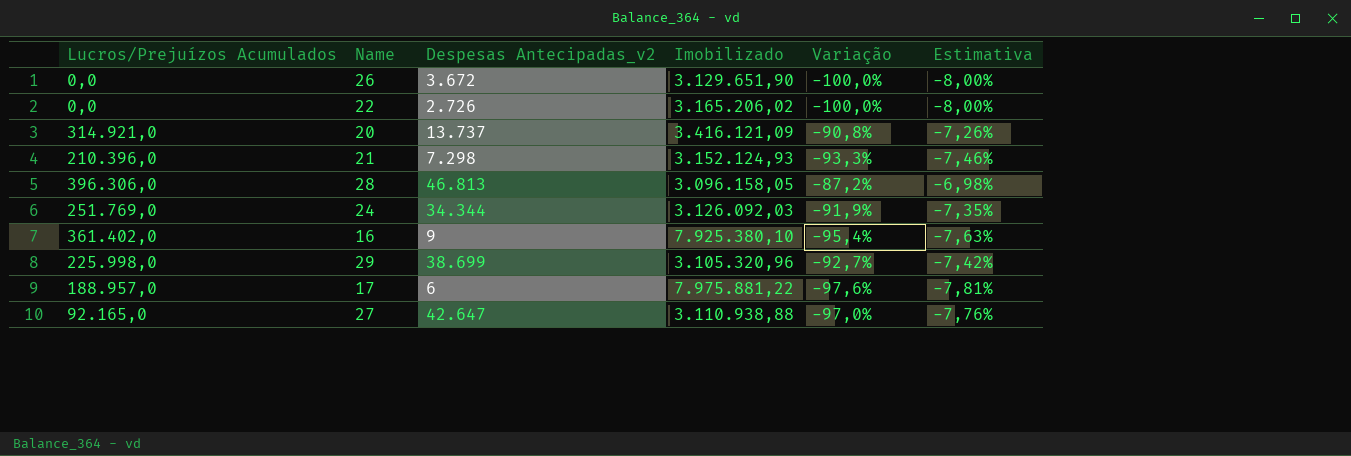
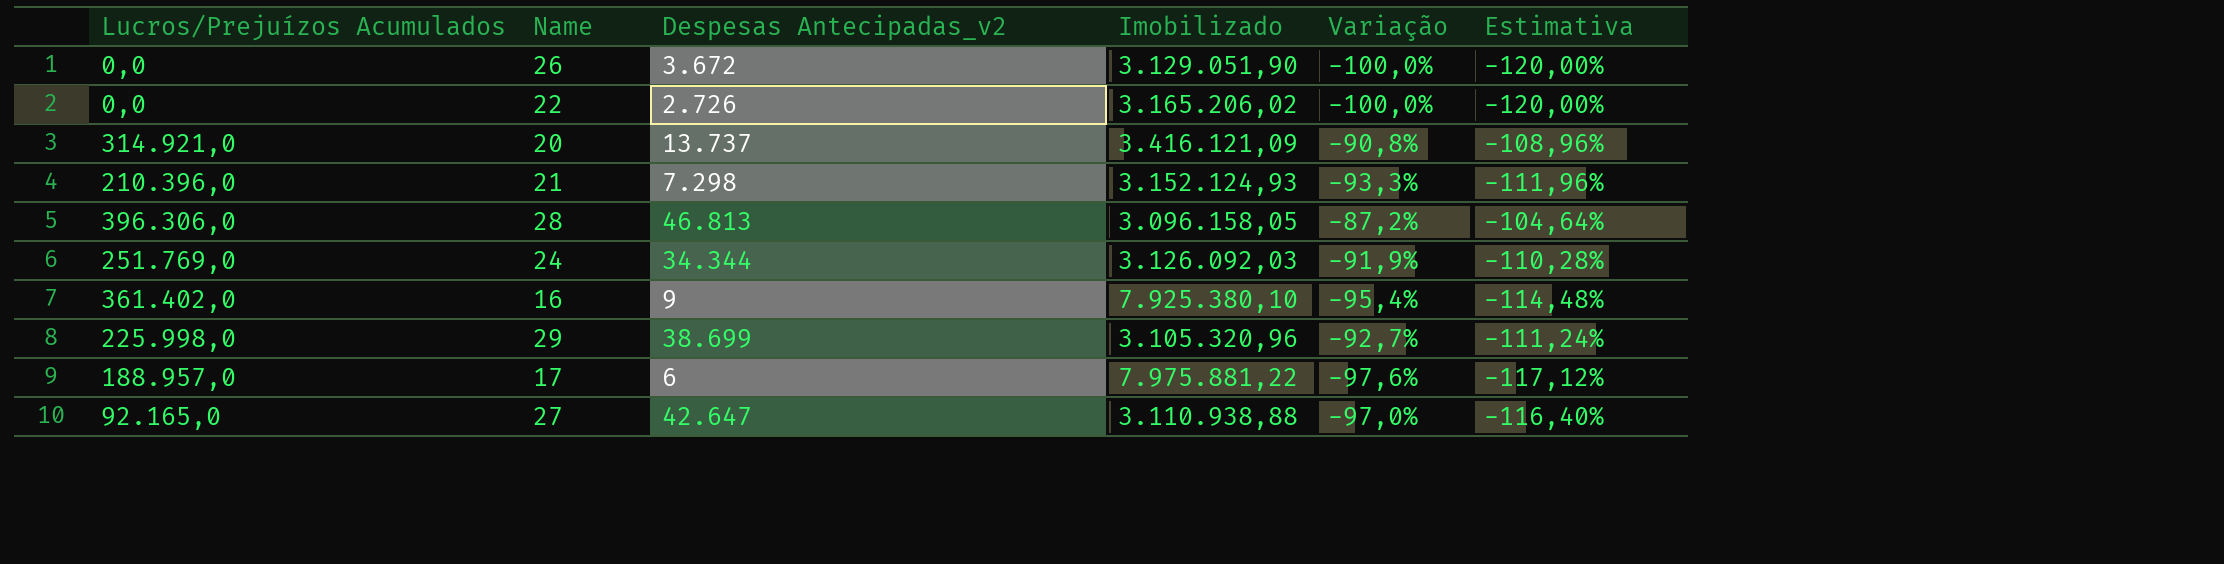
column Estimativa | formula: [Variação] * 0,08 -> [Variação] * 1,2
26 | Imobilizado: 3.129.651,90 -> 3.129.051,90

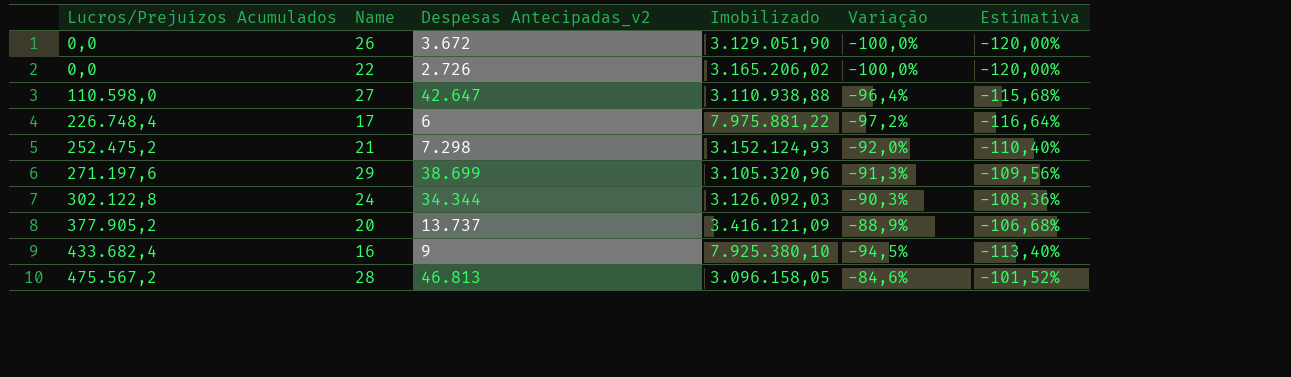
row order: none -> Lucros/Prejuízos Acumulados ascending
27 | Lucros/Prejuízos Acumulados: 92.165,0 -> 110.598,0
27 | Variação: -97,0% -> -96,4%
27 | Estimativa: -116,40% -> -115,68%
17 | Lucros/Prejuízos Acumulados: 188.957,0 -> 226.748,4
17 | Variação: -97,6% -> -97,2%
17 | Estimativa: -117,12% -> -116,64%
21 | Lucros/Prejuízos Acumulados: 210.396,0 -> 252.475,2
21 | Variação: -93,3% -> -92,0%
21 | Estimativa: -111,96% -> -110,40%
29 | Lucros/Prejuízos Acumulados: 225.998,0 -> 271.197,6
29 | Variação: -92,7% -> -91,3%
29 | Estimativa: -111,24% -> -109,56%
24 | Lucros/Prejuízos Acumulados: 251.769,0 -> 302.122,8
24 | Variação: -91,9% -> -90,3%
24 | Estimativa: -110,28% -> -108,36%
20 | Lucros/Prejuízos Acumulados: 314.921,0 -> 377.905,2
20 | Variação: -90,8% -> -88,9%
20 | Estimativa: -108,96% -> -106,68%
16 | Lucros/Prejuízos Acumulados: 361.402,0 -> 433.682,4
16 | Variação: -95,4% -> -94,5%
16 | Estimativa: -114,48% -> -113,40%
28 | Lucros/Prejuízos Acumulados: 396.306,0 -> 475.567,2
28 | Variação: -87,2% -> -84,6%
28 | Estimativa: -104,64% -> -101,52%

